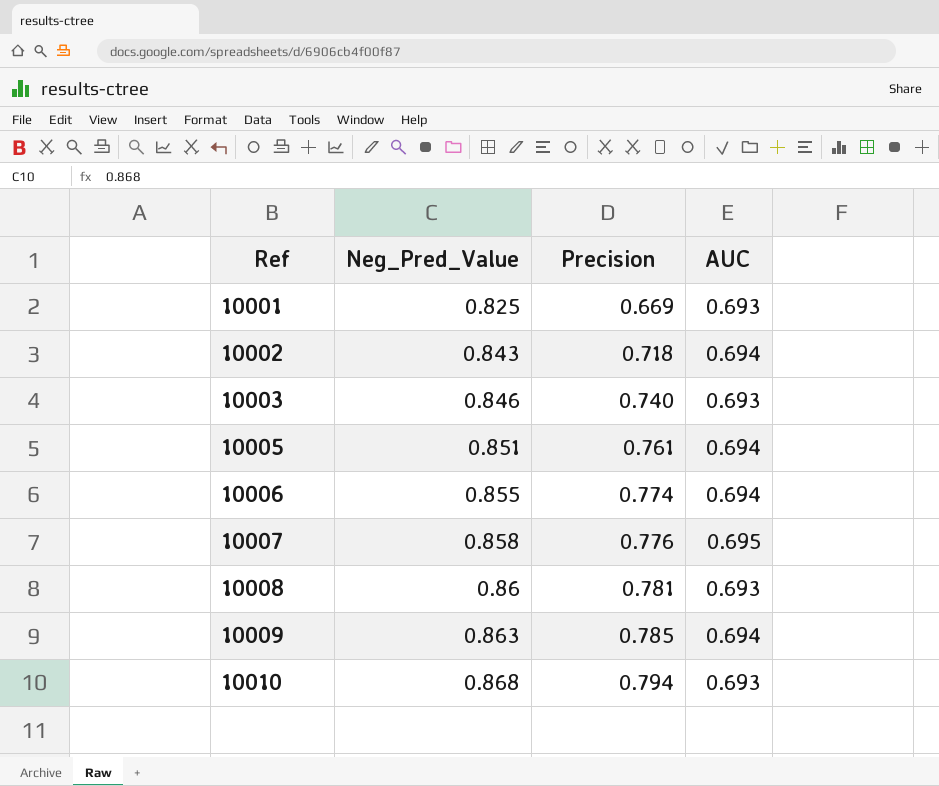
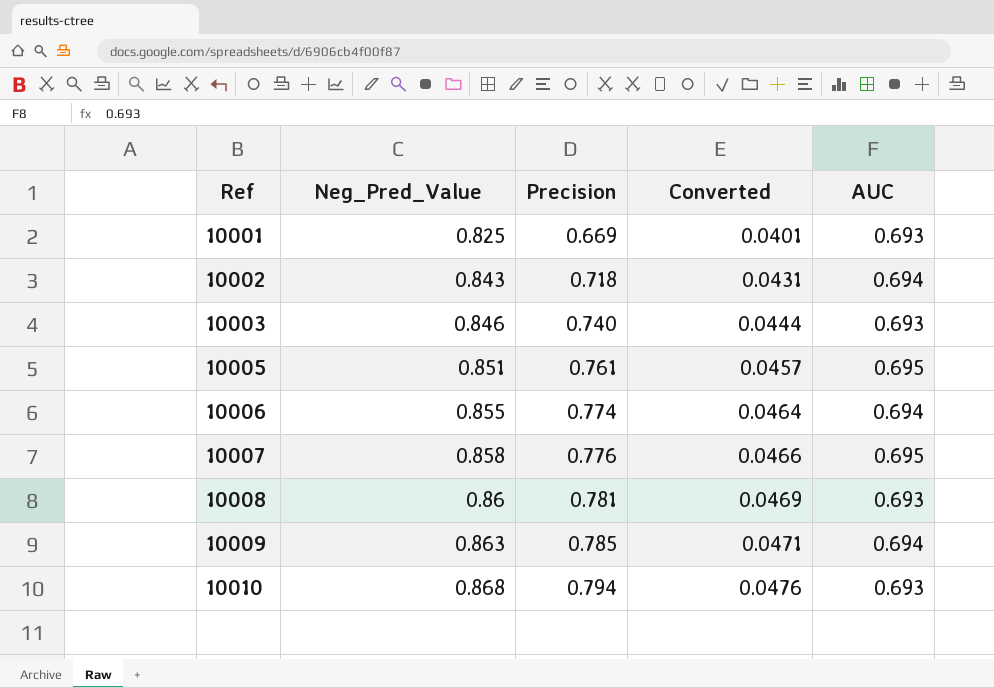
column Converted | formula: none -> [Precision] * 0.06
10005 | AUC: 0.694 -> 0.695

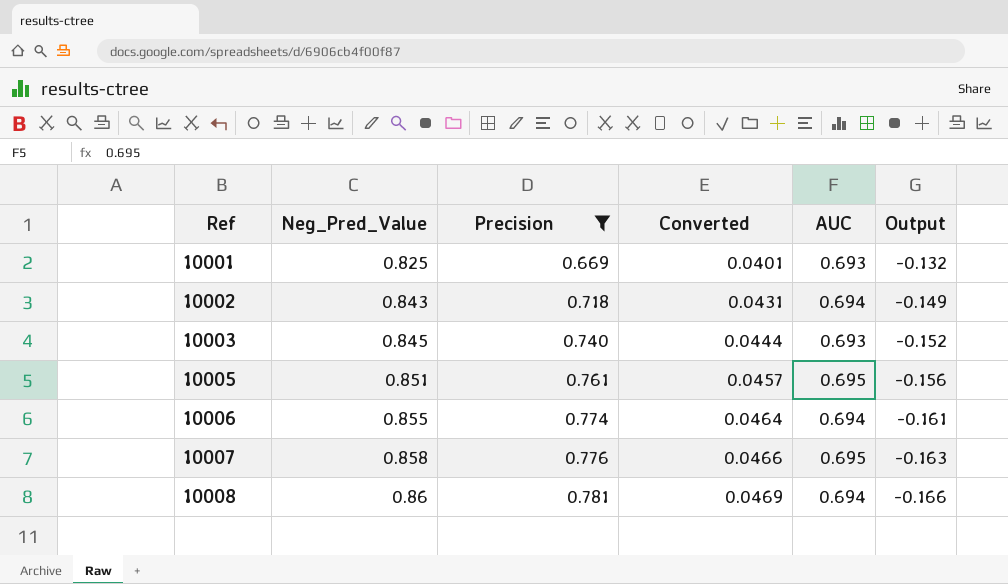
filter: none -> Precision <= 0.781
column Output | formula: none -> [AUC] - [Neg_Pred_Value]
10003 | Neg_Pred_Value: 0.846 -> 0.845
10008 | AUC: 0.693 -> 0.694

